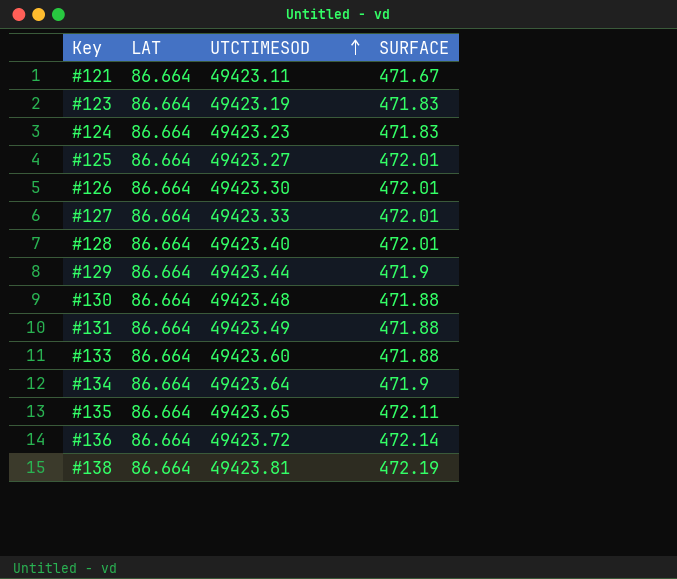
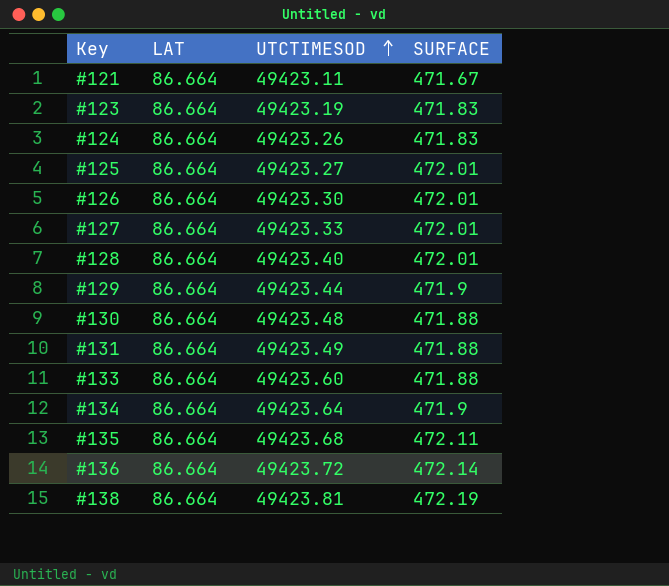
#124 | UTCTIMESOD: 49423.23 -> 49423.26
#135 | UTCTIMESOD: 49423.65 -> 49423.68

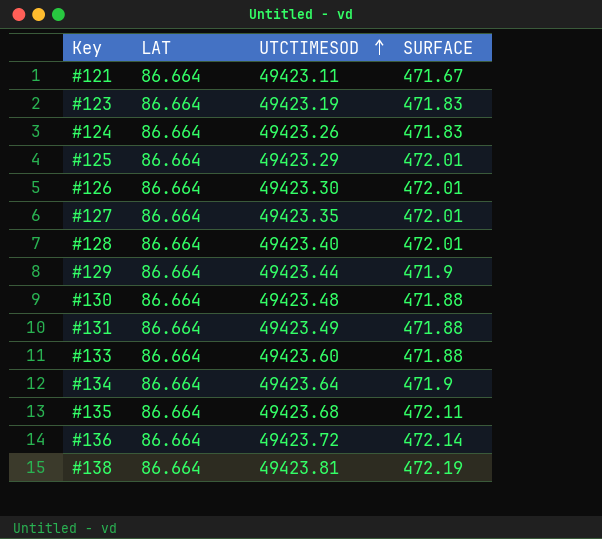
#125 | UTCTIMESOD: 49423.27 -> 49423.29
#127 | UTCTIMESOD: 49423.33 -> 49423.35

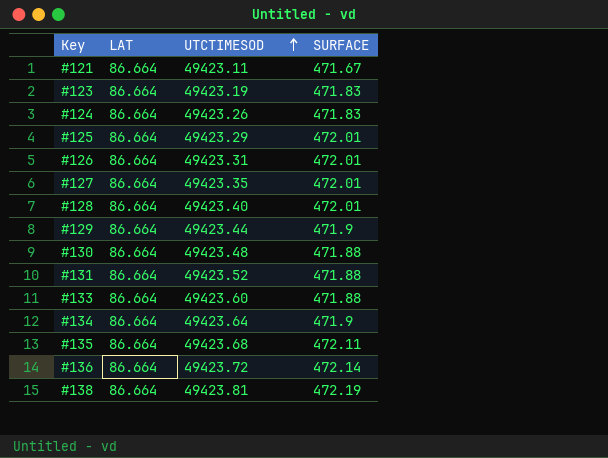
#126 | UTCTIMESOD: 49423.30 -> 49423.31
#131 | UTCTIMESOD: 49423.49 -> 49423.52

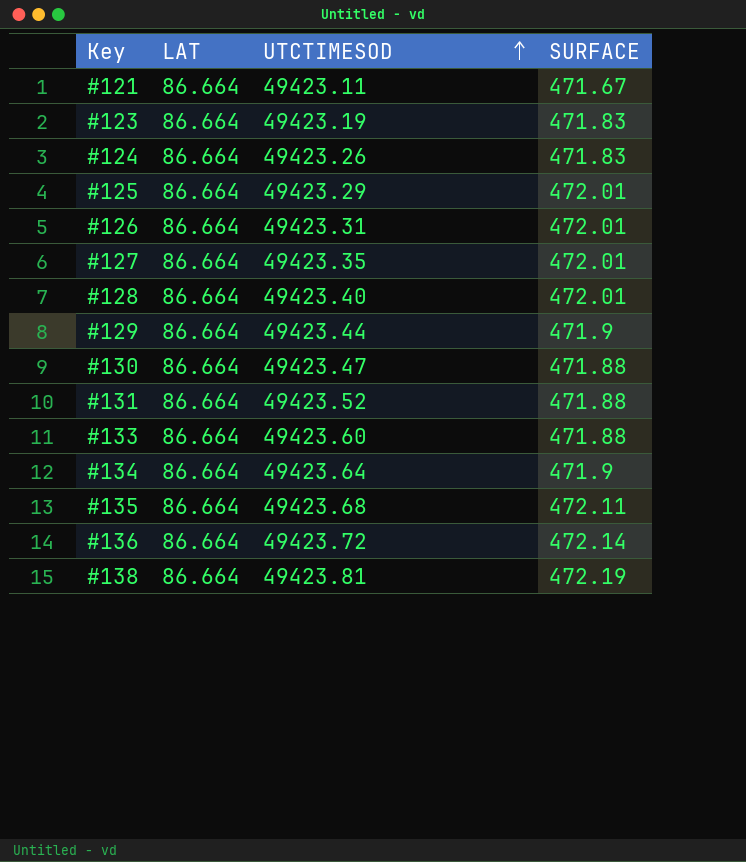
#130 | UTCTIMESOD: 49423.48 -> 49423.47

